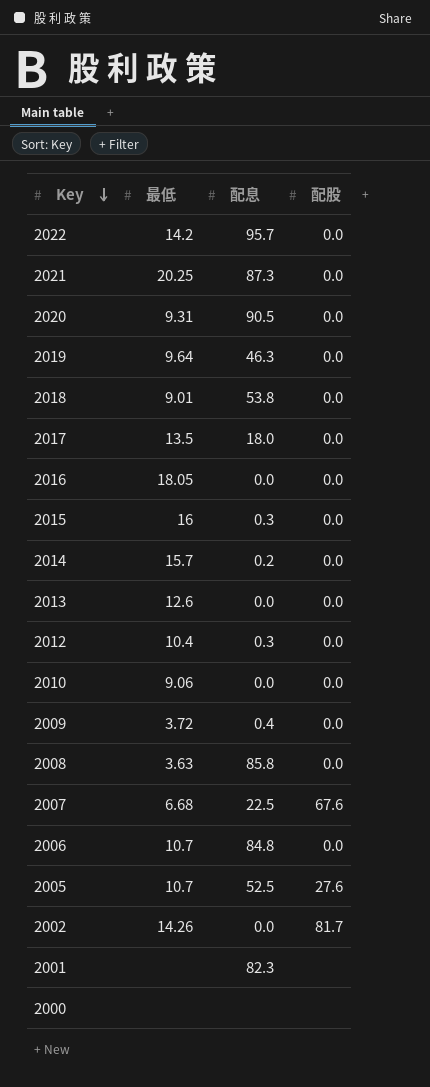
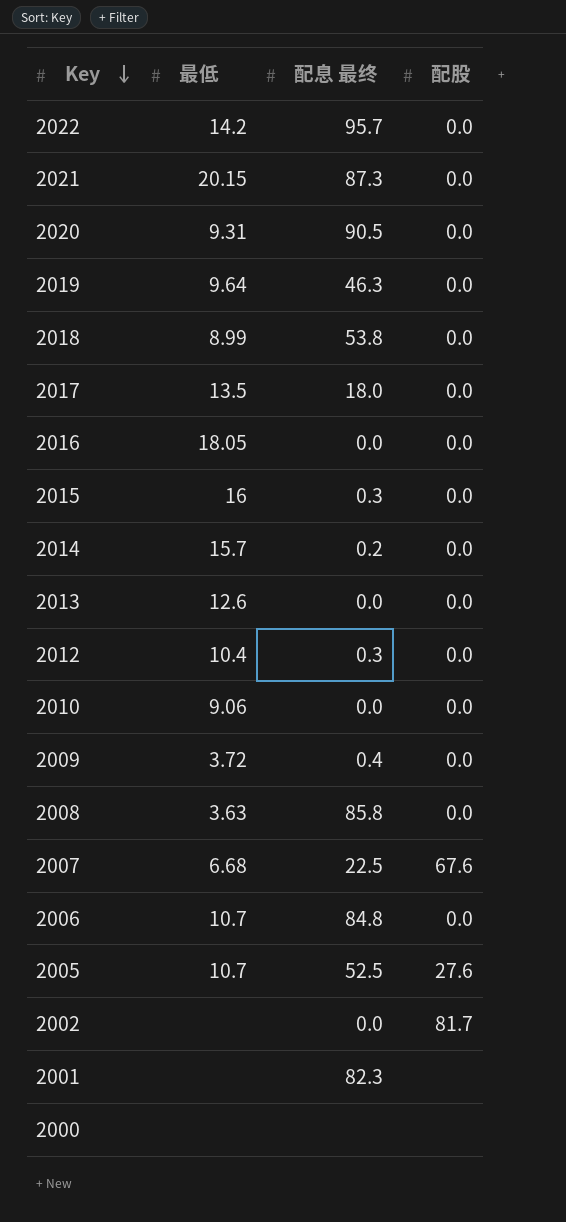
column name: 配息 -> 配息 最终
2021 | 最低: 20.25 -> 20.15
2018 | 最低: 9.01 -> 8.99
2002 | 最低: 14.26 -> none

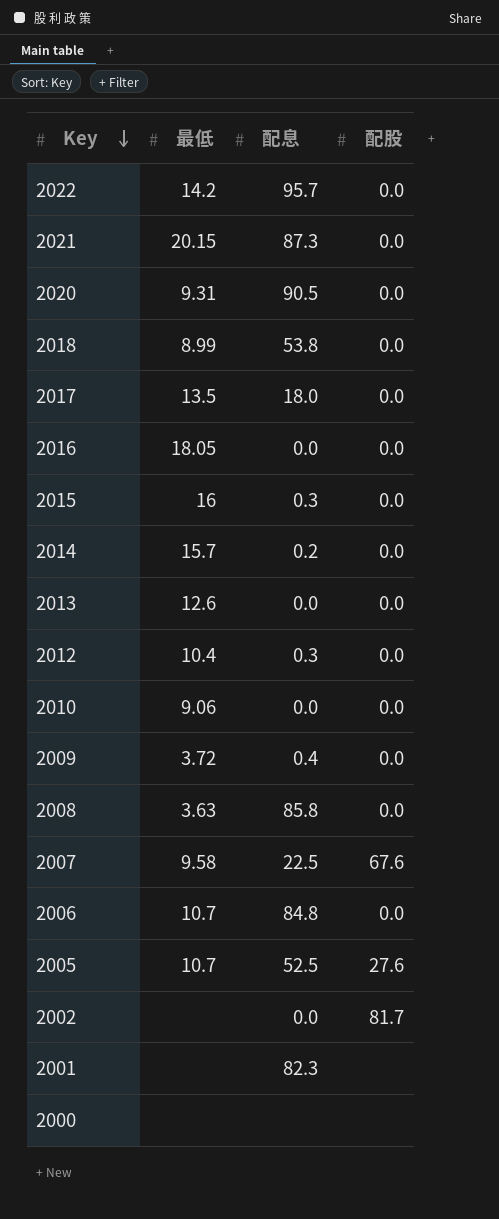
column name: 配息 最终 -> 配息
row 2019: 9.64 | 46.3 | 0.0 -> none
2007 | 最低: 6.68 -> 9.58

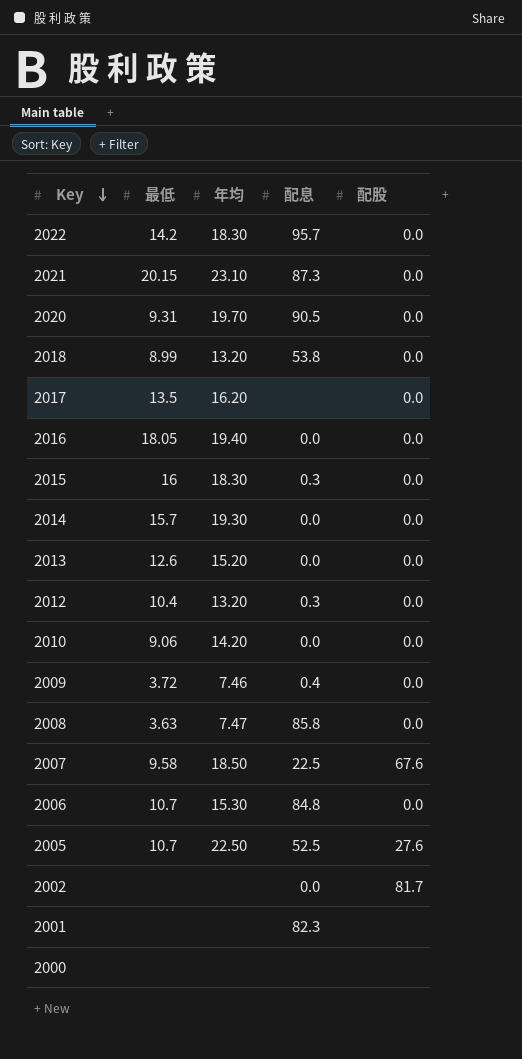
column 年均 | position: none -> 3
2017 | 配息: 18.0 -> none
2014 | 配息: 0.2 -> 0.0

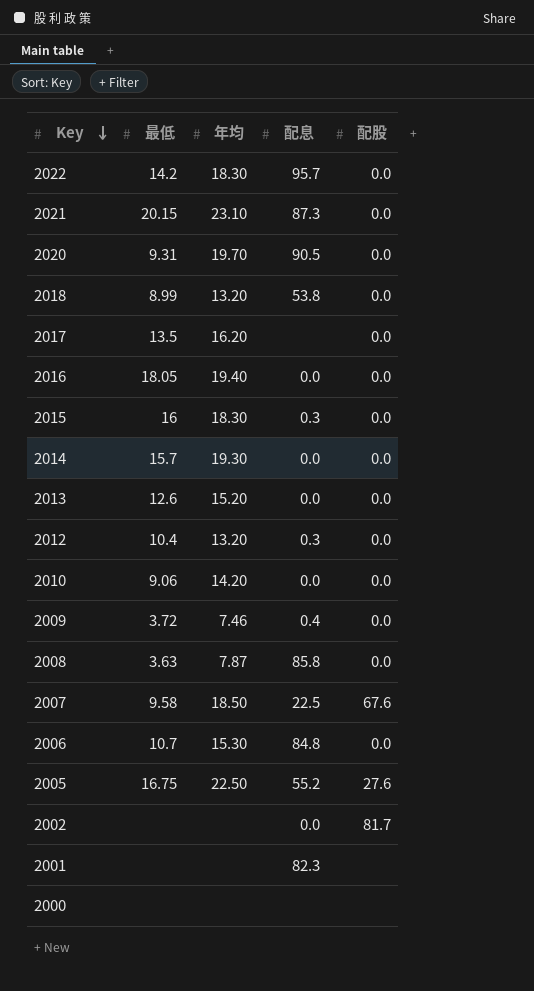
2008 | 年均: 7.47 -> 7.87
2005 | 最低: 10.7 -> 16.75
2005 | 配息: 52.5 -> 55.2

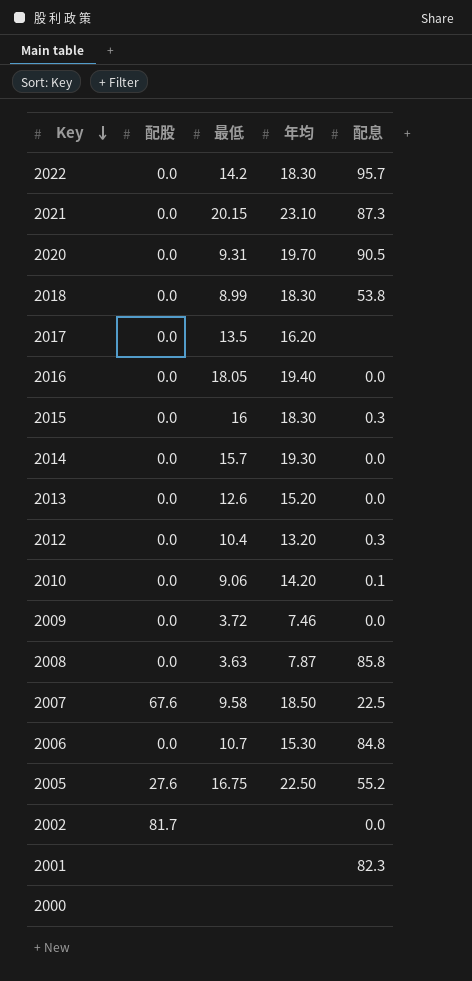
column 配股 | position: 5 -> 2
2018 | 年均: 13.20 -> 18.30
2010 | 配息: 0.0 -> 0.1
2009 | 配息: 0.4 -> 0.0

